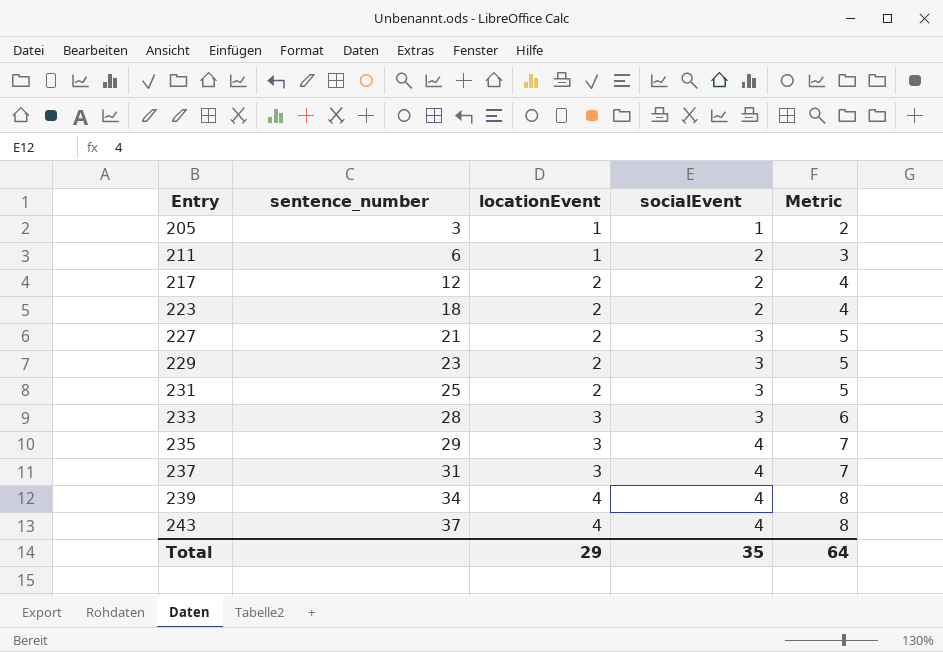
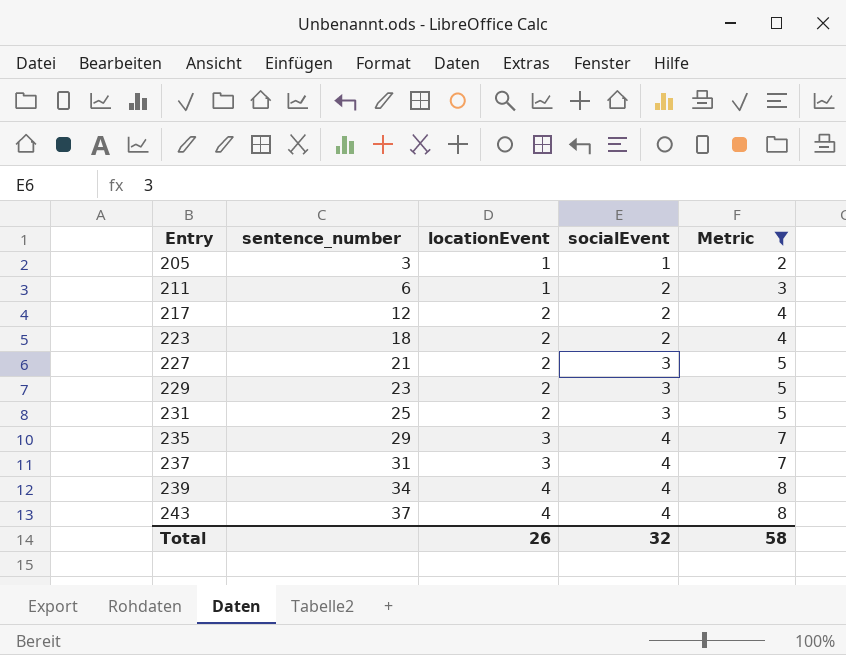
filter: none -> Metric != 6
Total | locationEvent: 29 -> 26
Total | socialEvent: 35 -> 32
Total | Metric: 64 -> 58

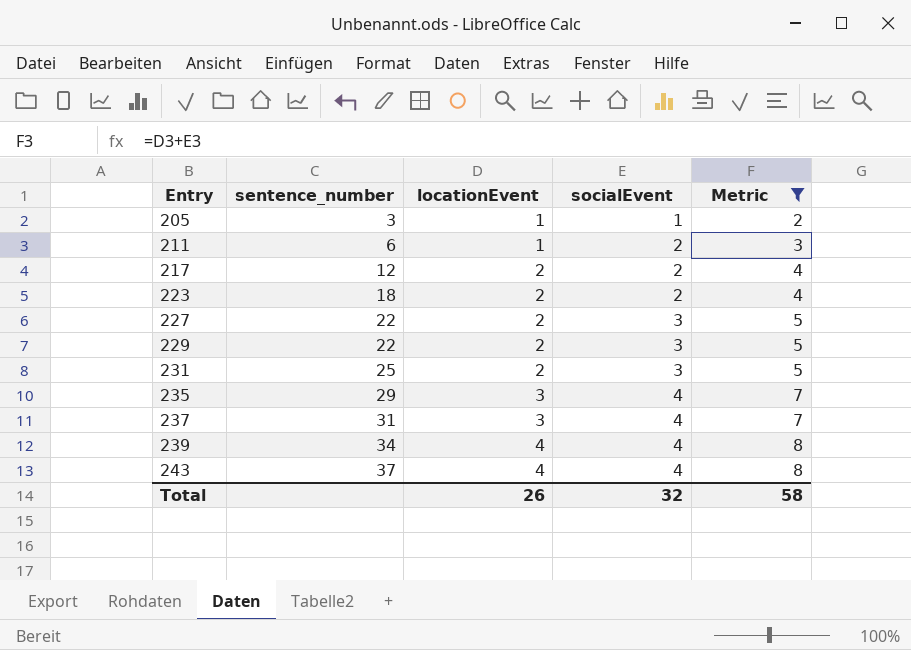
227 | sentence_number: 21 -> 22
229 | sentence_number: 23 -> 22

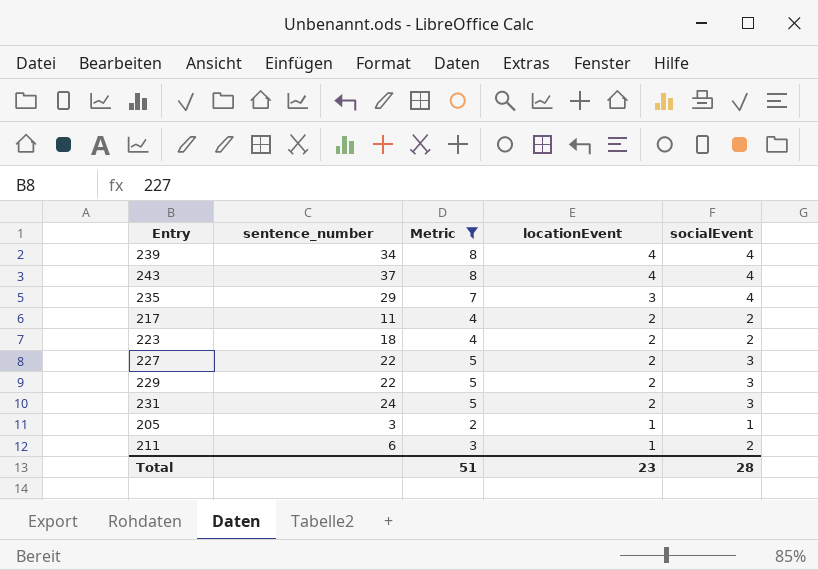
row order: Entry ascending -> locationEvent descending
column Metric | position: 5 -> 3
row 237: 31 | 3 | 4 | 7 -> none
217 | sentence_number: 12 -> 11
231 | sentence_number: 25 -> 24
Total | Metric: 58 -> 51
Total | locationEvent: 26 -> 23
Total | socialEvent: 32 -> 28

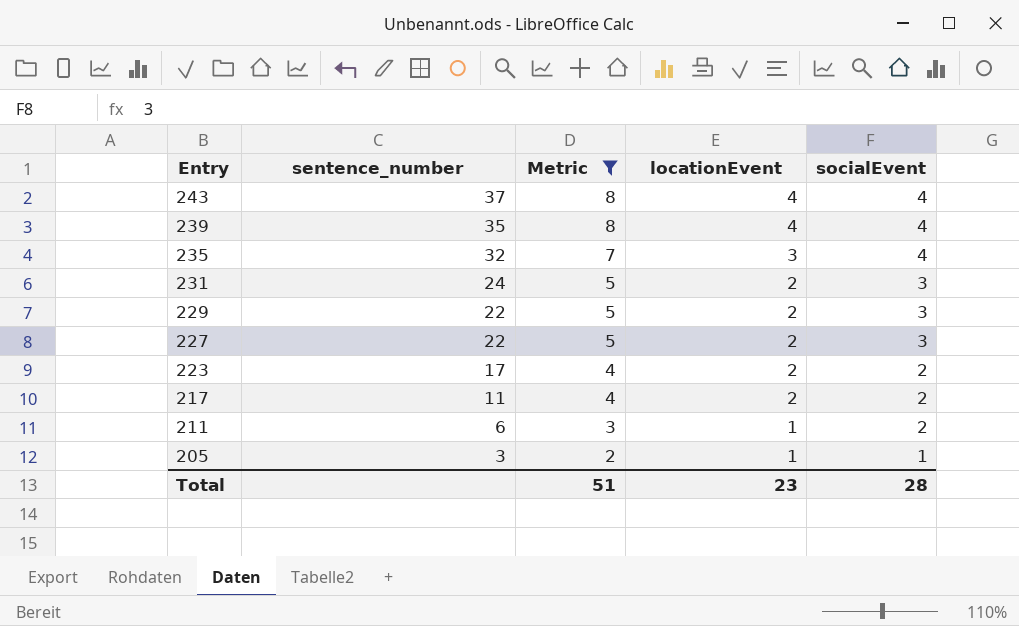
row order: locationEvent descending -> Entry descending
239 | sentence_number: 34 -> 35
235 | sentence_number: 29 -> 32
223 | sentence_number: 18 -> 17

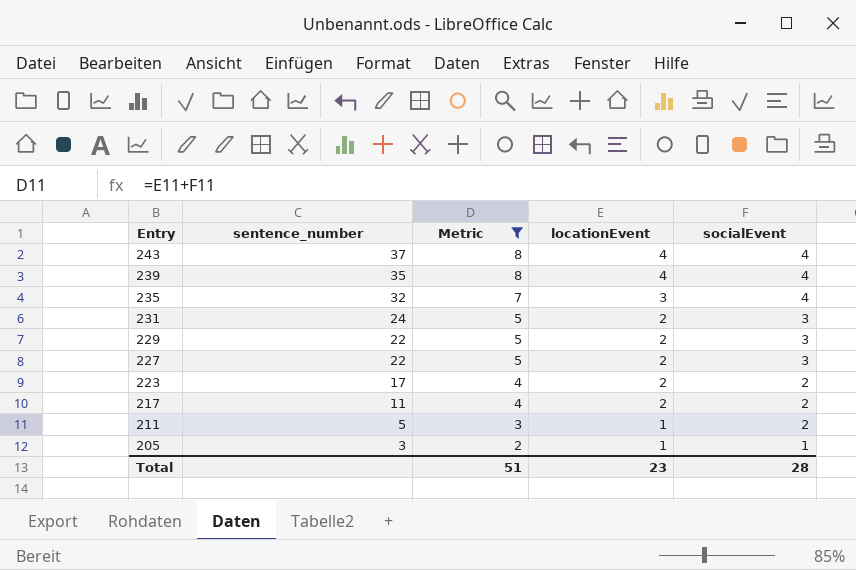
211 | sentence_number: 6 -> 5

